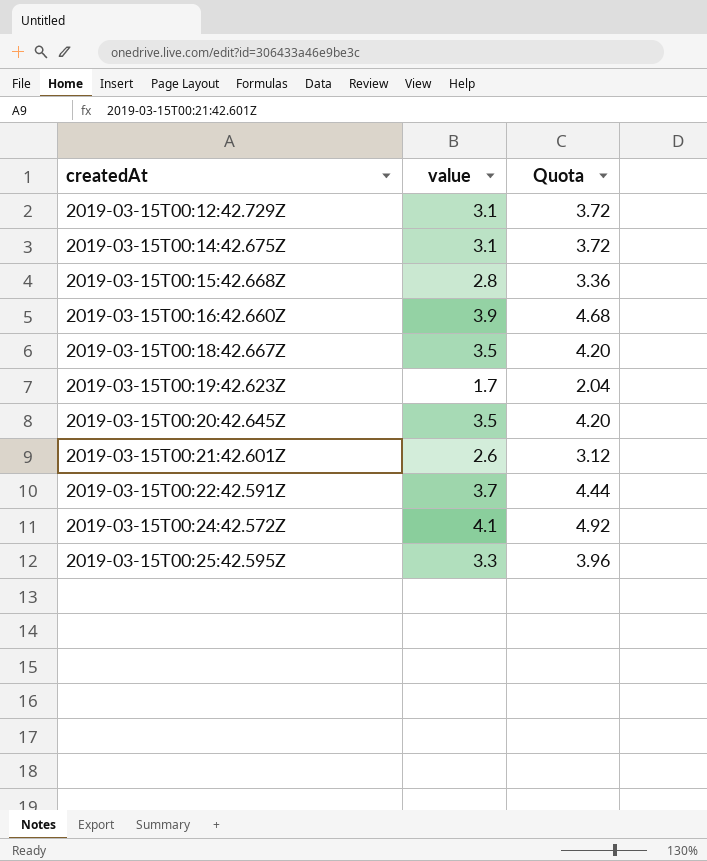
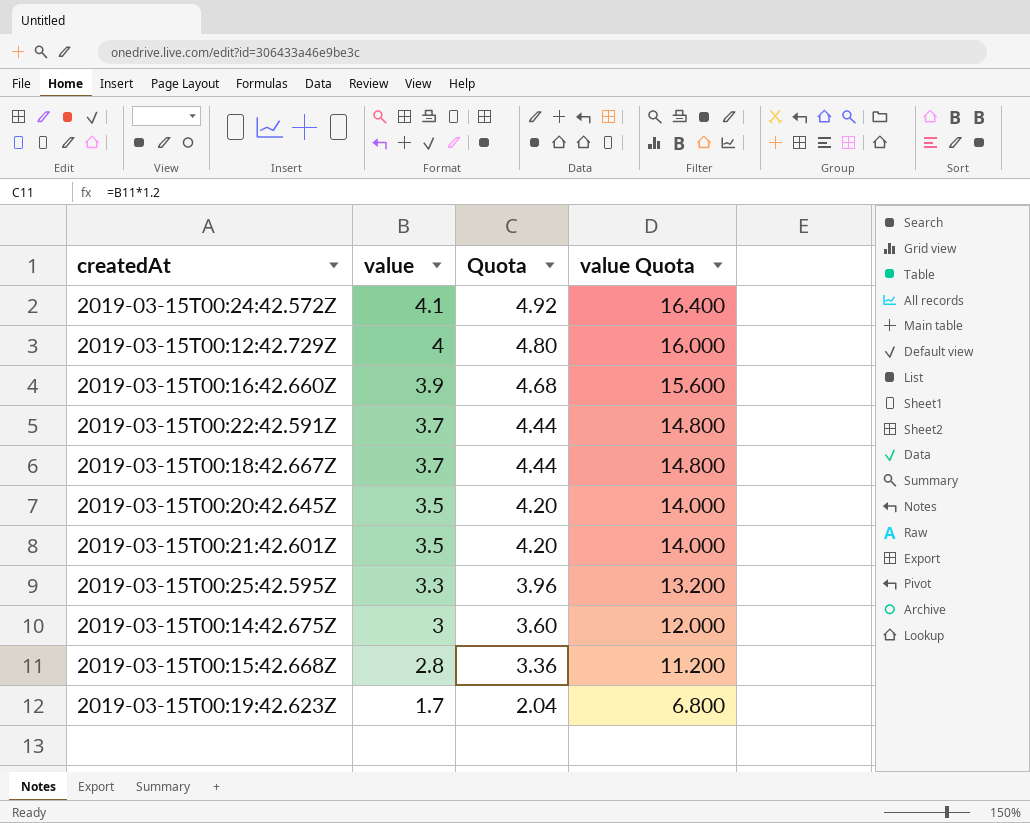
row order: createdAt ascending -> value descending
column value Quota | formula: none -> [value] * 4
2019-03-15T00:12:42.729Z | value: 3.1 -> 4
2019-03-15T00:12:42.729Z | Quota: 3.72 -> 4.80
2019-03-15T00:18:42.667Z | value: 3.5 -> 3.7
2019-03-15T00:18:42.667Z | Quota: 4.20 -> 4.44
2019-03-15T00:21:42.601Z | value: 2.6 -> 3.5
2019-03-15T00:21:42.601Z | Quota: 3.12 -> 4.20
2019-03-15T00:14:42.675Z | value: 3.1 -> 3
2019-03-15T00:14:42.675Z | Quota: 3.72 -> 3.60

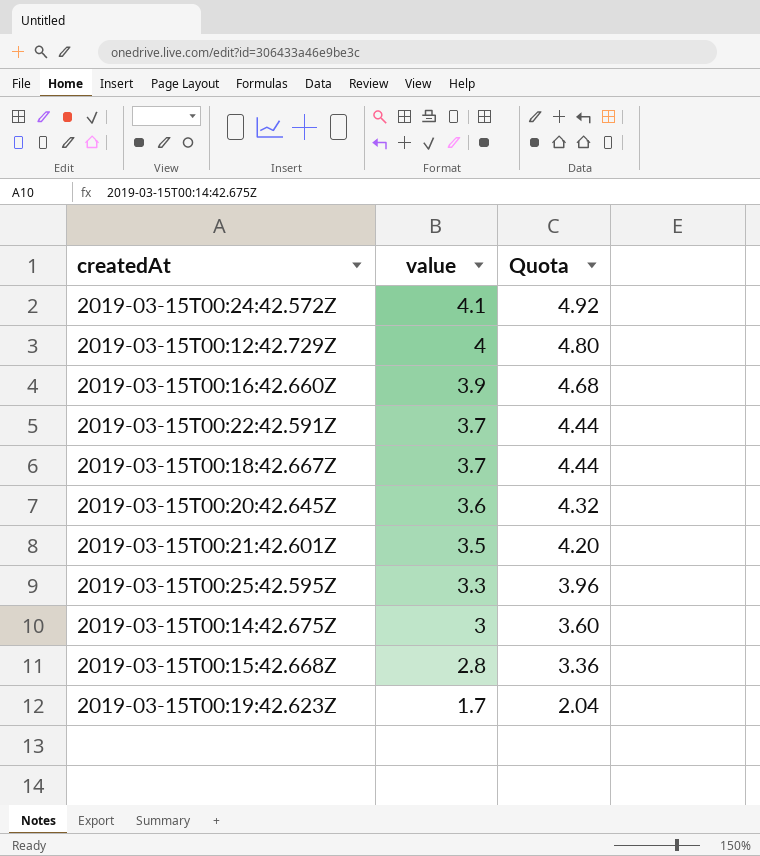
column value Quota | formula: [value] * 4 -> none
2019-03-15T00:20:42.645Z | value: 3.5 -> 3.6
2019-03-15T00:20:42.645Z | Quota: 4.20 -> 4.32

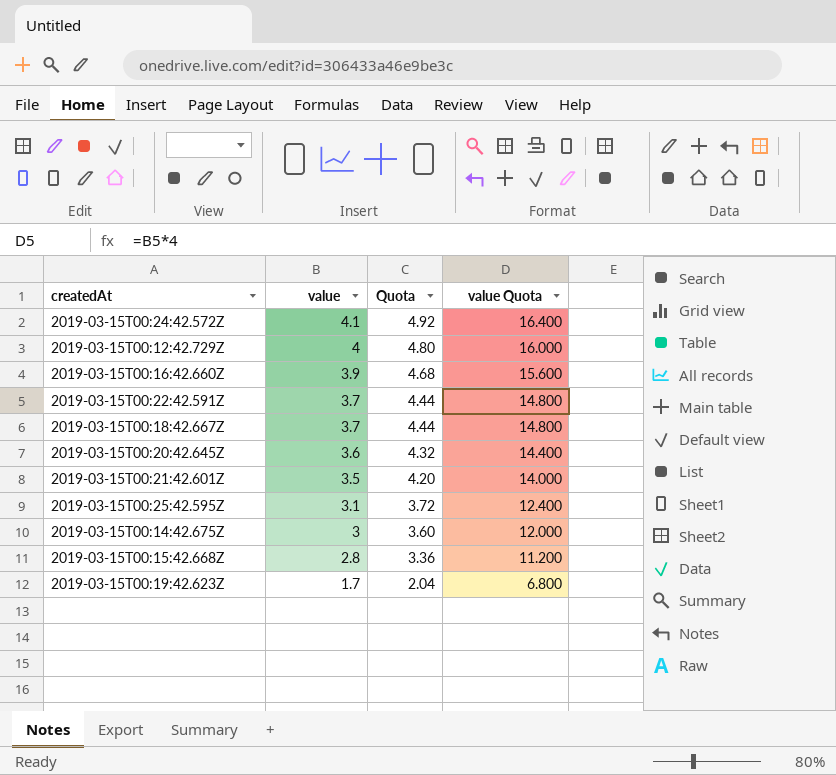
column value Quota | formula: none -> [value] * 4
2019-03-15T00:25:42.595Z | value: 3.3 -> 3.1
2019-03-15T00:25:42.595Z | Quota: 3.96 -> 3.72

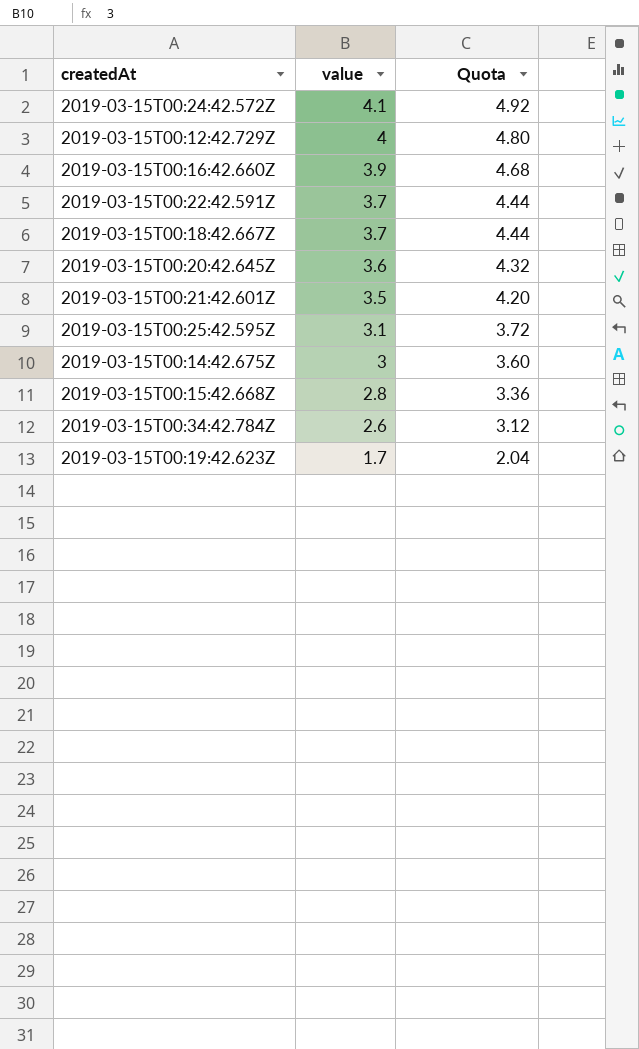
column value Quota | formula: [value] * 4 -> none
row 2019-03-15T00:34:42.784Z: none -> 2.6 | 3.12

